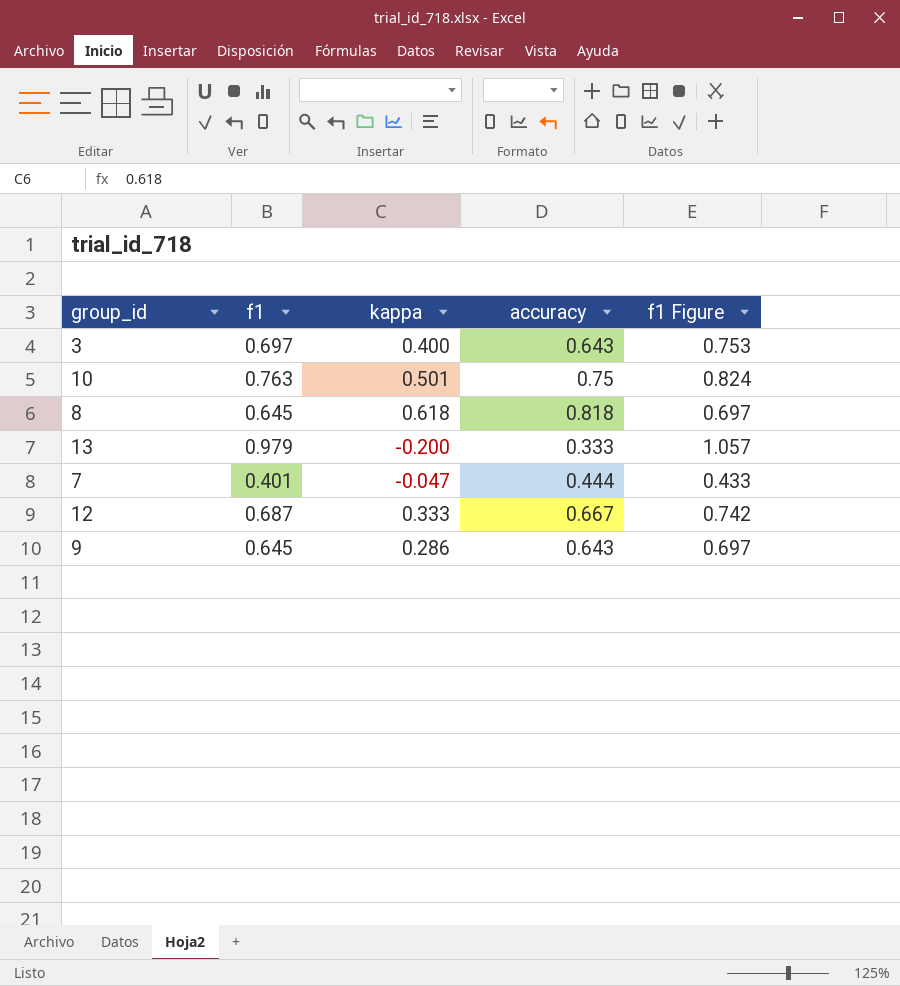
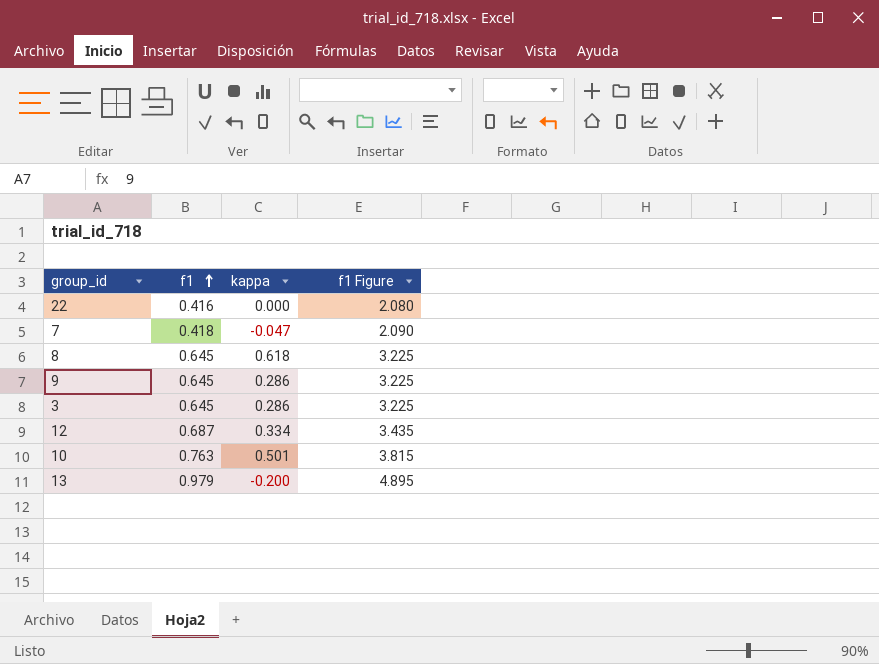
row order: none -> f1 ascending
column accuracy | position: 4 -> none
column f1 Figure | formula: [f1] * 1.08 -> [f1] * 5
row 22: none -> 0.416 | 0.000 | 2.080
7 | f1: 0.401 -> 0.418
3 | f1: 0.697 -> 0.645
3 | kappa: 0.400 -> 0.286
12 | kappa: 0.333 -> 0.334

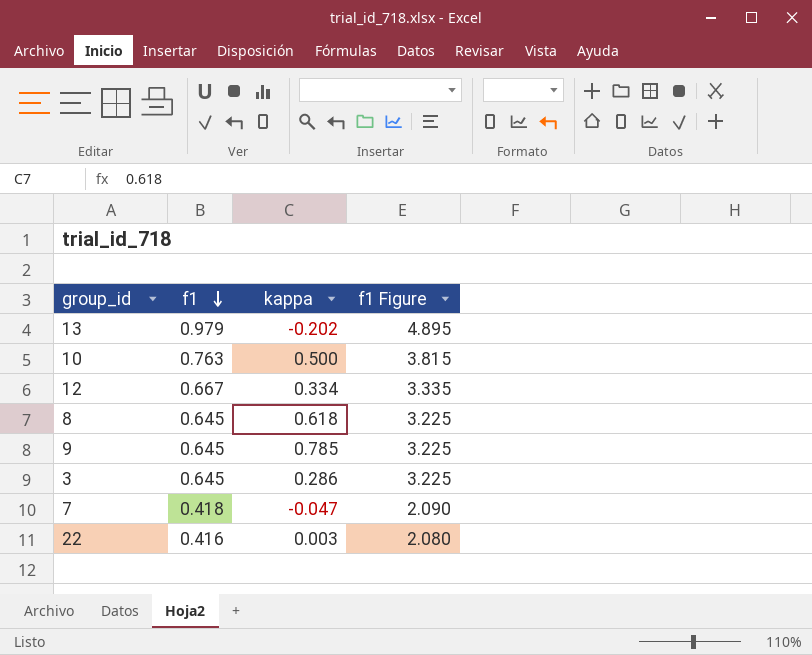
row order: f1 ascending -> f1 descending
13 | kappa: -0.200 -> -0.202
10 | kappa: 0.501 -> 0.500
12 | f1: 0.687 -> 0.667
12 | f1 Figure: 3.435 -> 3.335
9 | kappa: 0.286 -> 0.785
22 | kappa: 0.000 -> 0.003

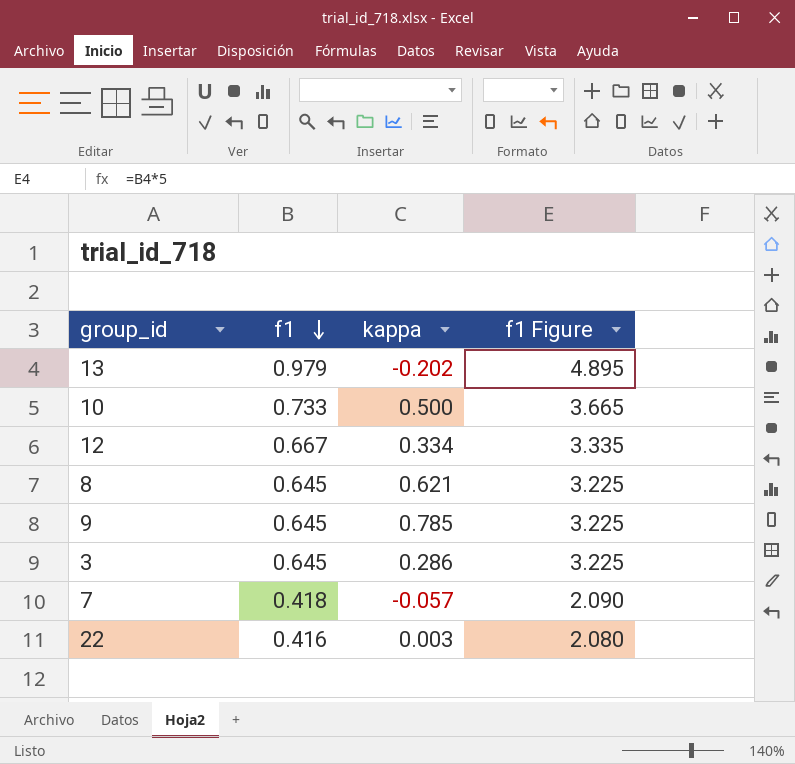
10 | f1: 0.763 -> 0.733
10 | f1 Figure: 3.815 -> 3.665
8 | kappa: 0.618 -> 0.621
7 | kappa: -0.047 -> -0.057

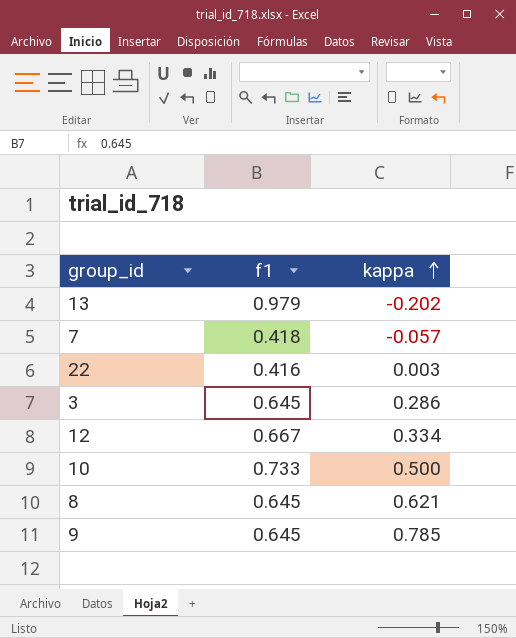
row order: f1 descending -> kappa ascending
column f1 Figure | formula: [f1] * 5 -> none

